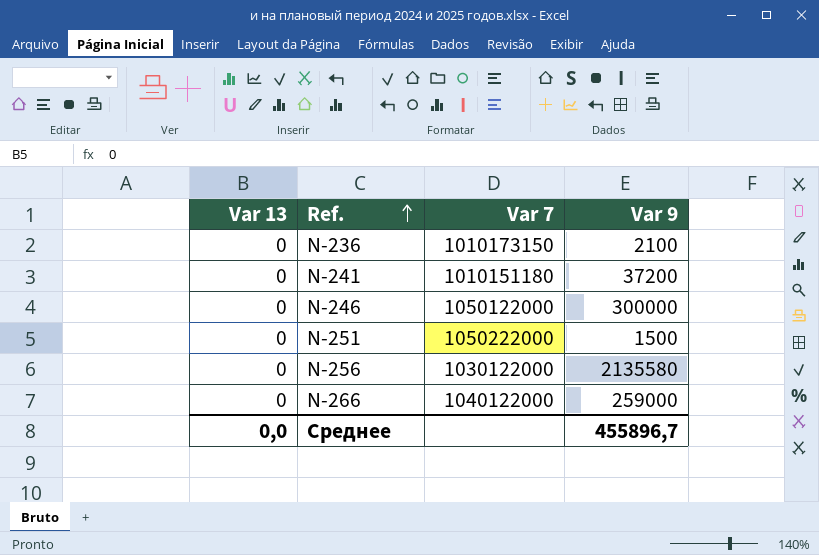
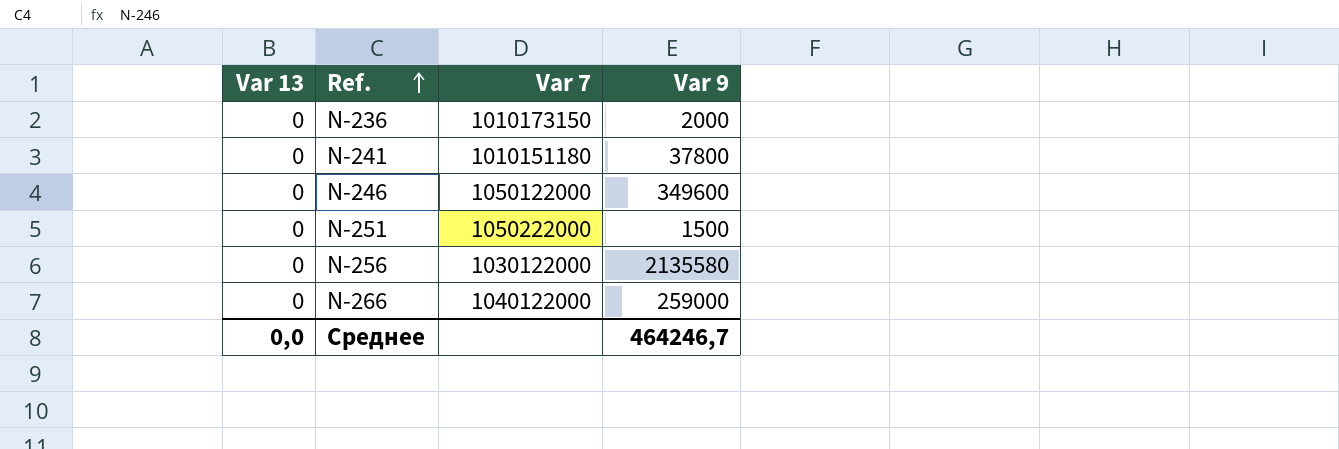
N-236 | Var 9: 2100 -> 2000
N-241 | Var 9: 37200 -> 37800
N-246 | Var 9: 300000 -> 349600
Среднее | Var 9: 455896,7 -> 464246,7

